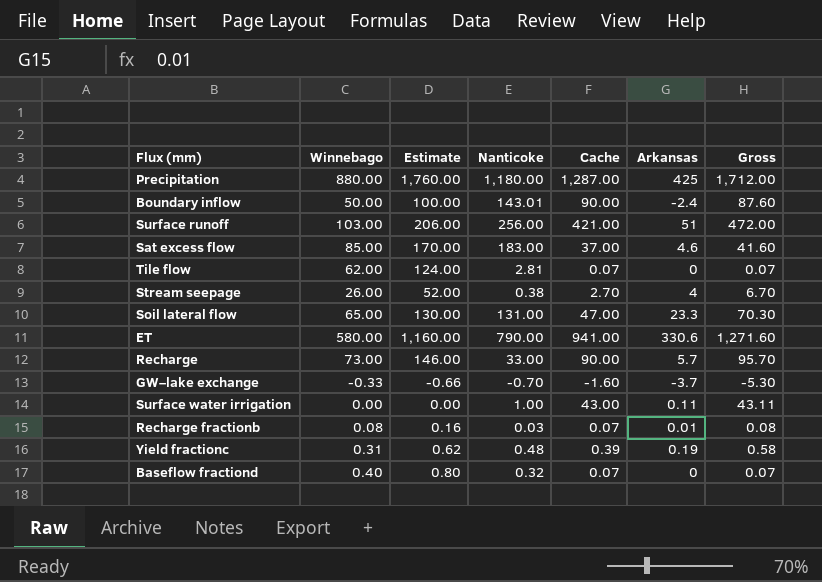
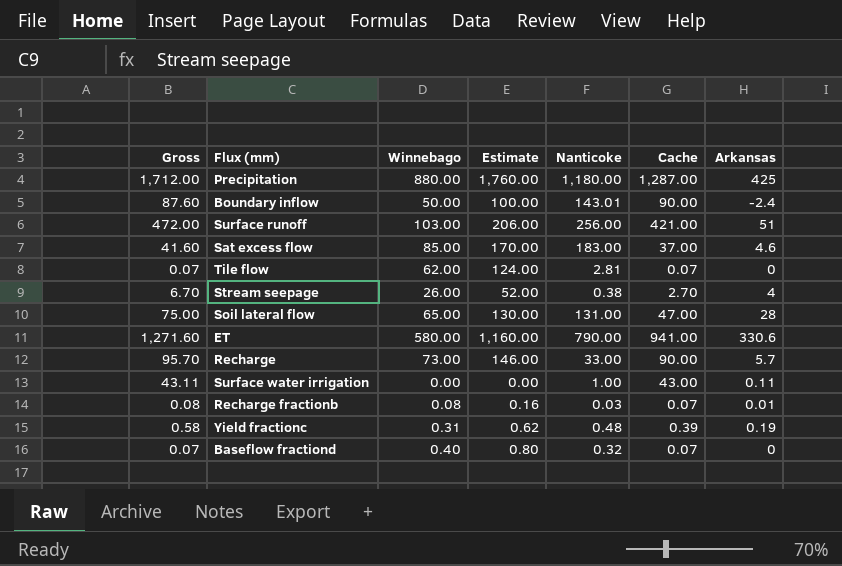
column Gross | position: 7 -> 1
row GW–lake exchange: -0.33 | -0.66 | -0.70 | -1.60 | -3.7 | -5.30 -> none
Soil lateral flow | Gross: 70.30 -> 75.00
Soil lateral flow | Arkansas: 23.3 -> 28

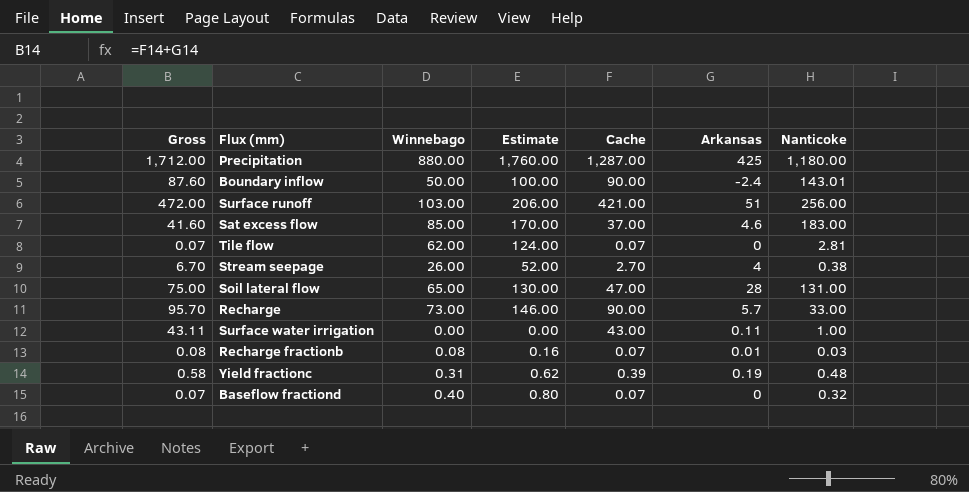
column Nanticoke | position: 5 -> 7
row ET: 1,271.60 | 580.00 | 1,160.00 | 790.00 | 941.00 | 330.6 -> none

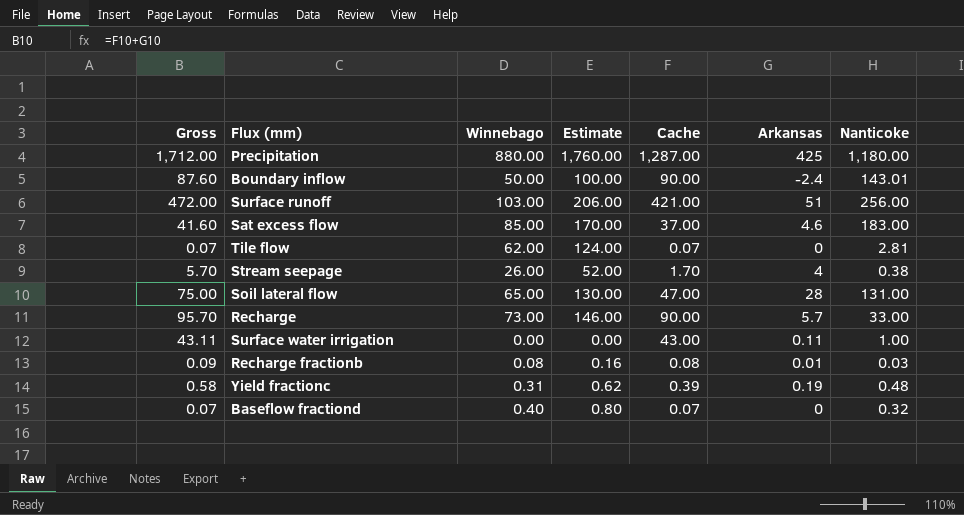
Stream seepage | Gross: 6.70 -> 5.70
Stream seepage | Cache: 2.70 -> 1.70
Recharge fractionb | Gross: 0.08 -> 0.09
Recharge fractionb | Cache: 0.07 -> 0.08

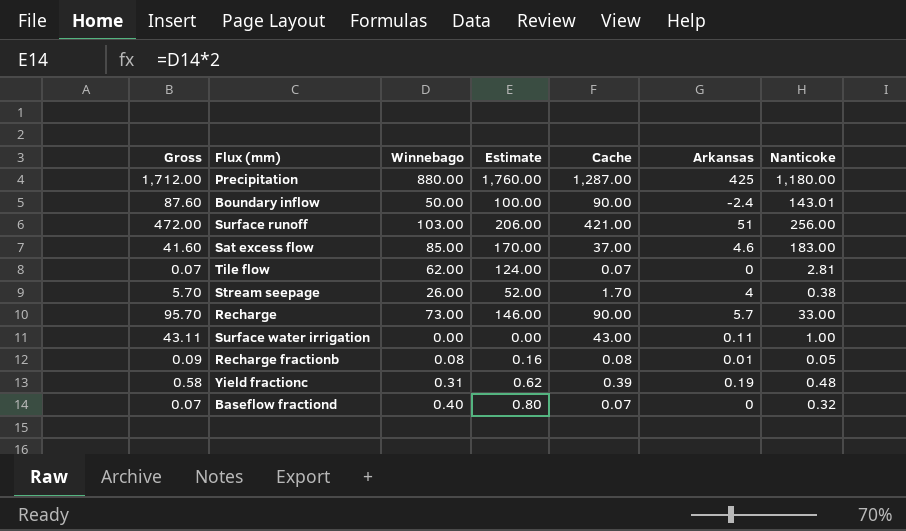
row Soil lateral flow: 75.00 | 65.00 | 130.00 | 47.00 | 28 | 131.00 -> none
Recharge fractionb | Nanticoke: 0.03 -> 0.05

